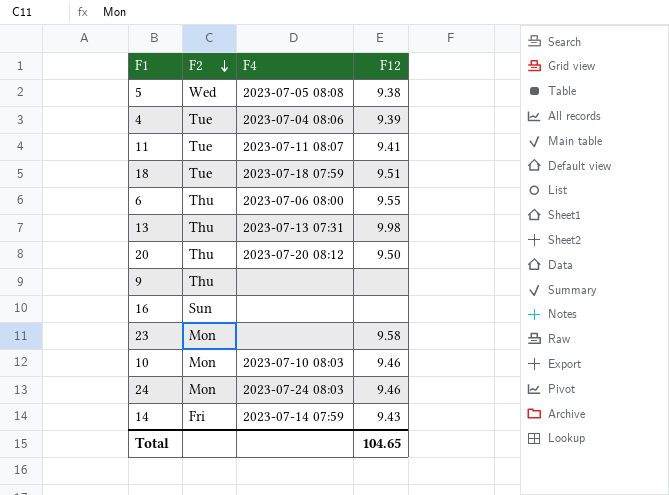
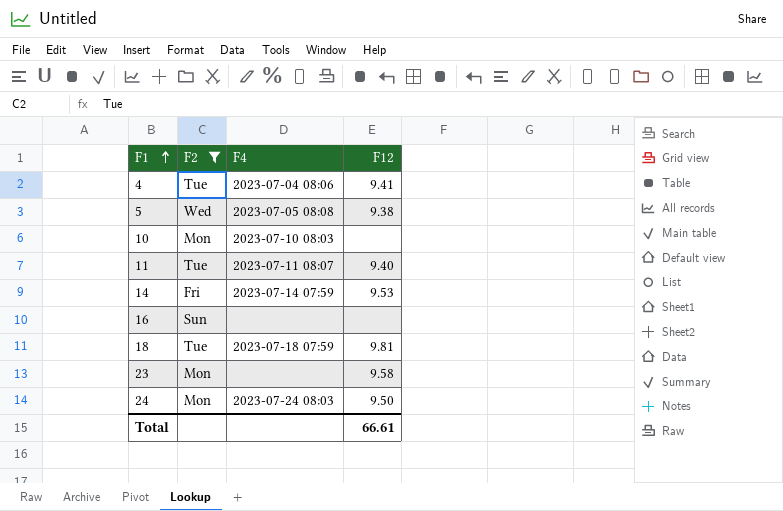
filter: none -> F2 != Thu
row order: F2 descending -> F1 ascending
4 | F12: 9.39 -> 9.41
10 | F12: 9.46 -> none
11 | F12: 9.41 -> 9.40
14 | F12: 9.43 -> 9.53
18 | F12: 9.51 -> 9.81
24 | F12: 9.46 -> 9.50
Total | F12: 104.65 -> 66.61

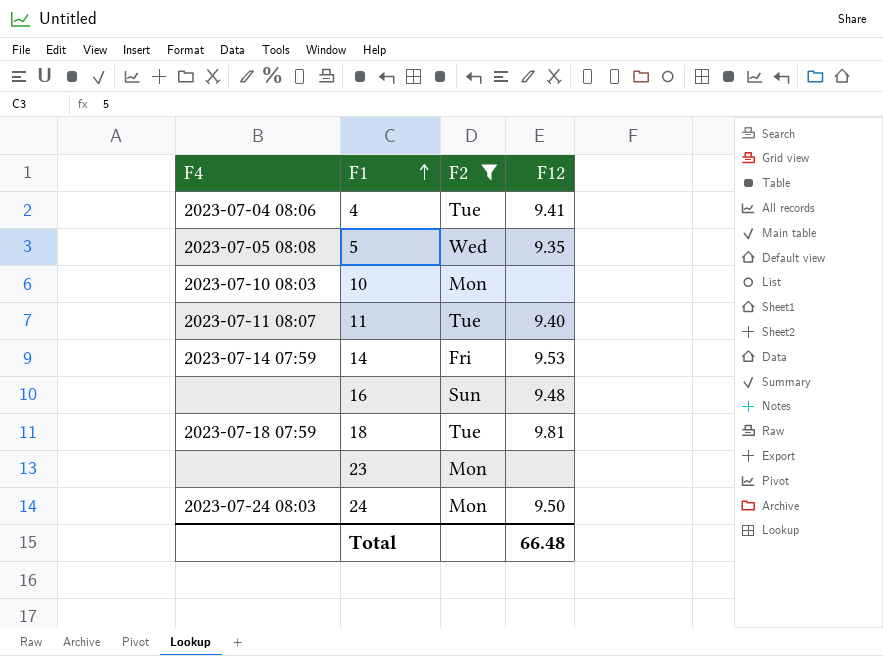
column F4 | position: 3 -> 1
5 | F12: 9.38 -> 9.35
16 | F12: none -> 9.48
23 | F12: 9.58 -> none
Total | F12: 66.61 -> 66.48

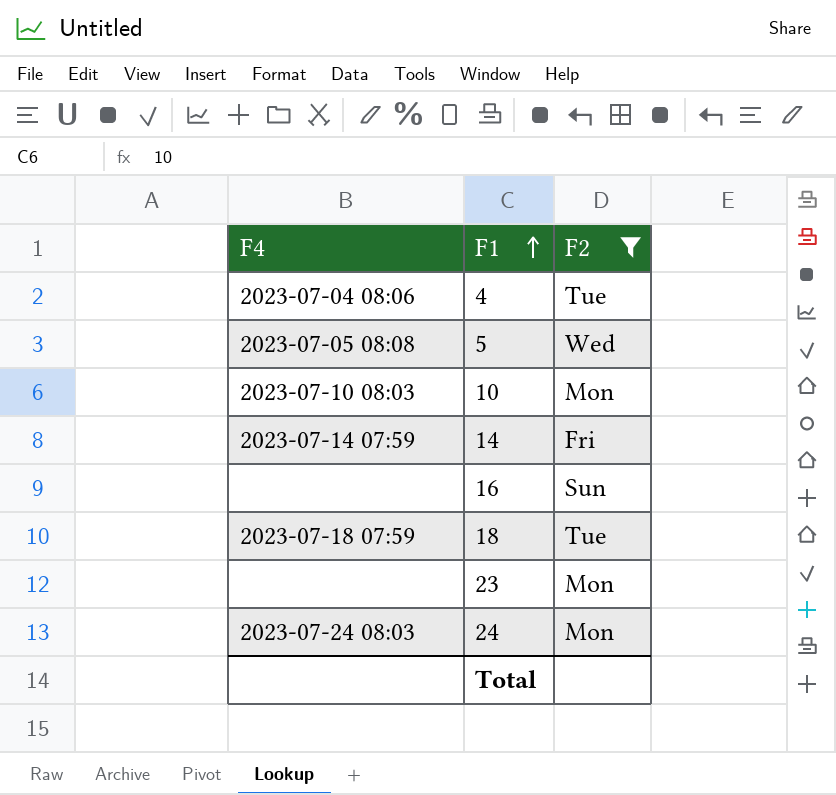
column F12 | position: 4 -> none
row 11: 2023-07-11 08:07 | Tue | 9.40 -> none

